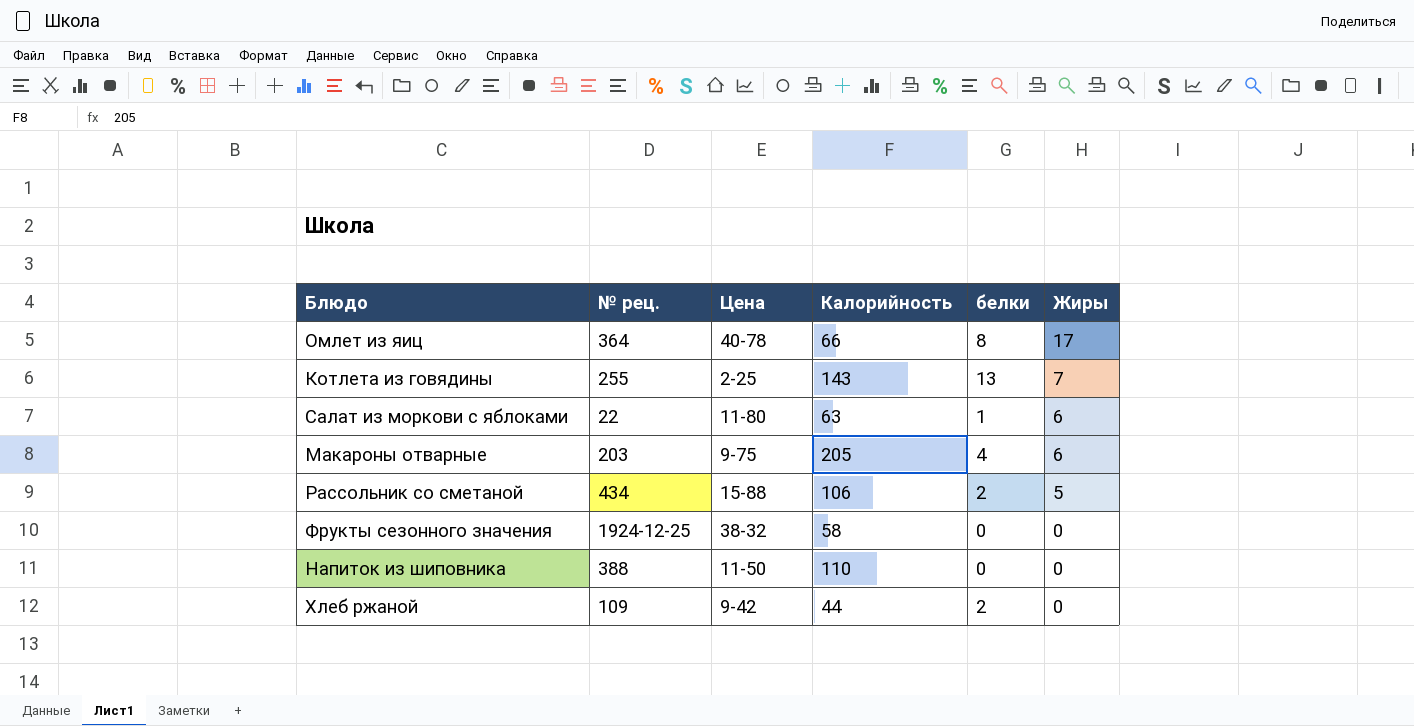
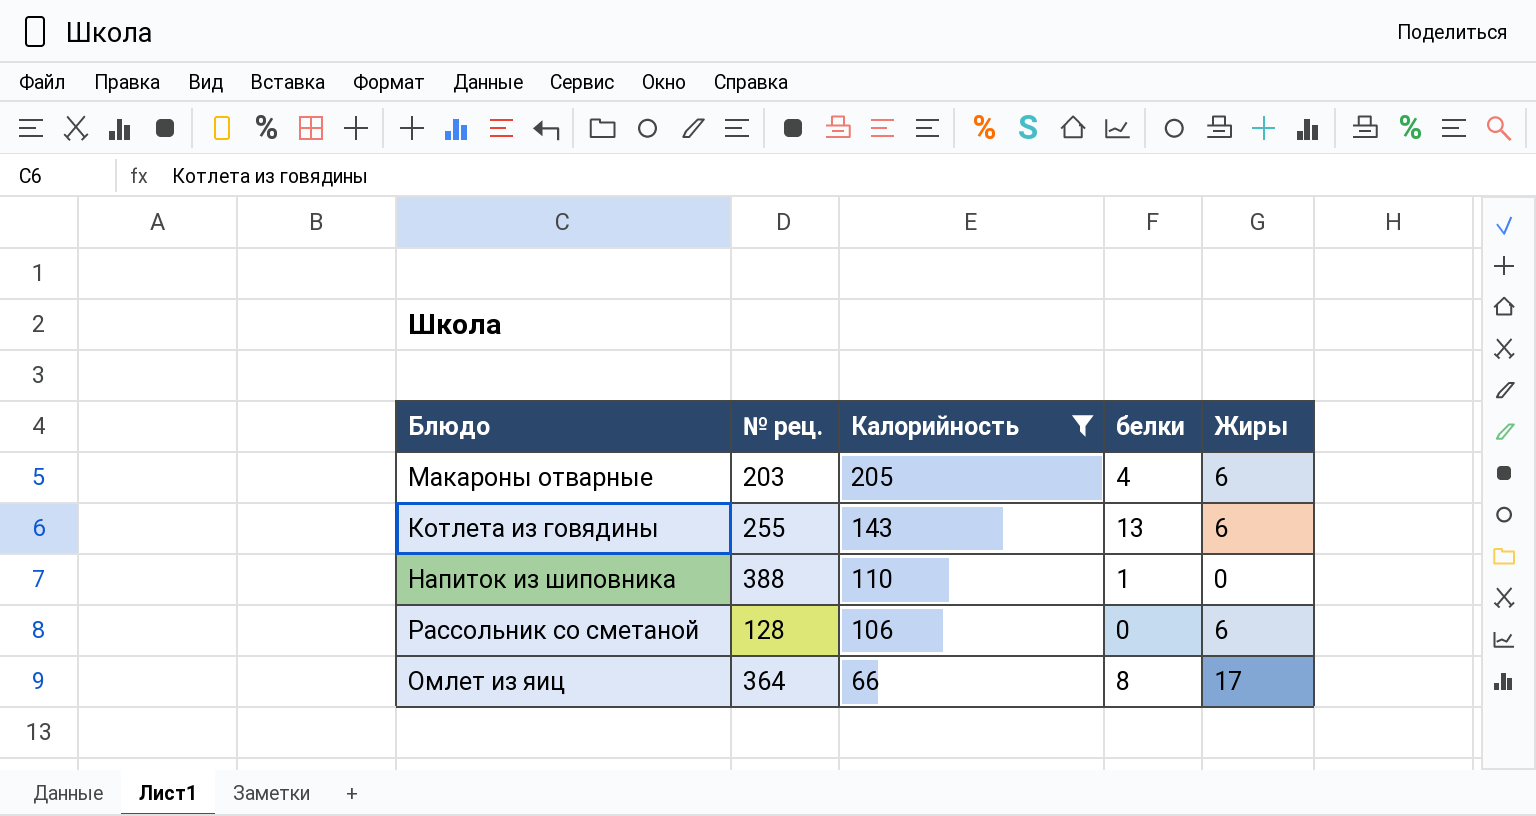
filter: none -> Калорийность >= 66
row order: Жиры descending -> Калорийность descending
column Цена | position: 3 -> none
Котлета из говядины | Жиры: 7 -> 6
Напиток из шиповника | белки: 0 -> 1
Рассольник со сметаной | № рец.: 434 -> 128
Рассольник со сметаной | белки: 2 -> 0
Рассольник со сметаной | Жиры: 5 -> 6

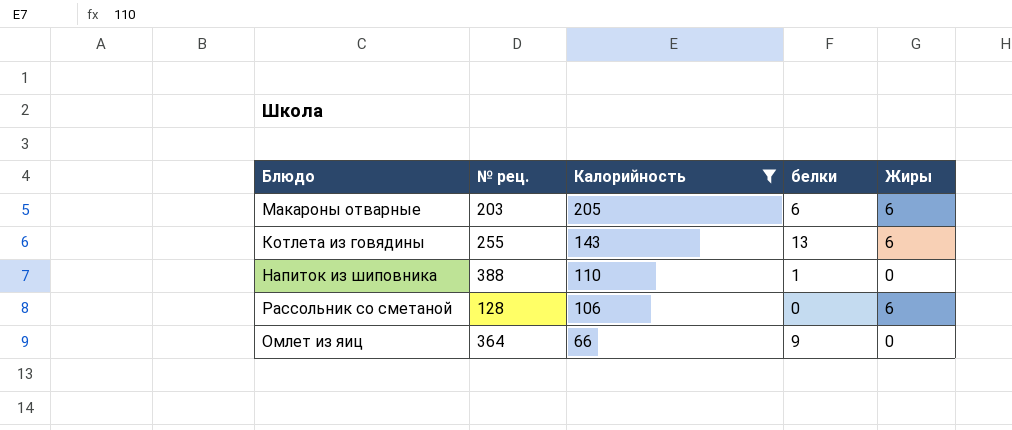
Макароны отварные | белки: 4 -> 6
Омлет из яиц | белки: 8 -> 9
Омлет из яиц | Жиры: 17 -> 0

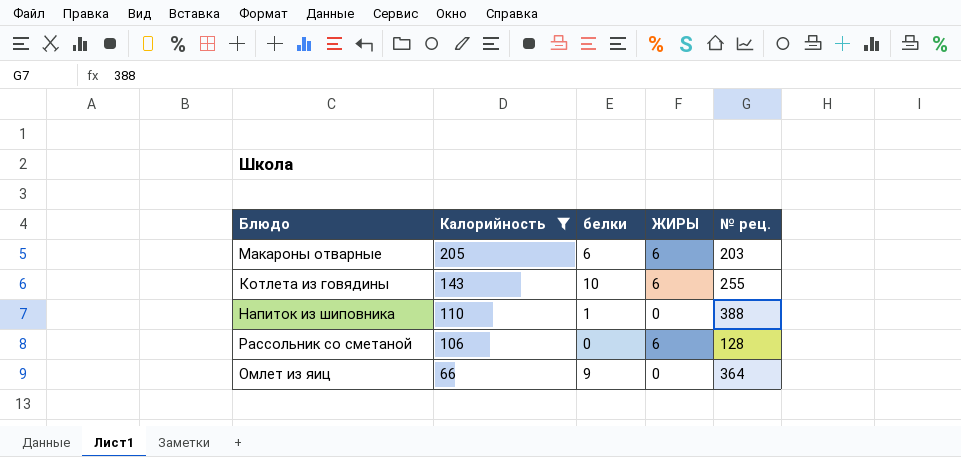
column name: Жиры -> ЖИРЫ
column № рец. | position: 2 -> 5
Котлета из говядины | белки: 13 -> 10

